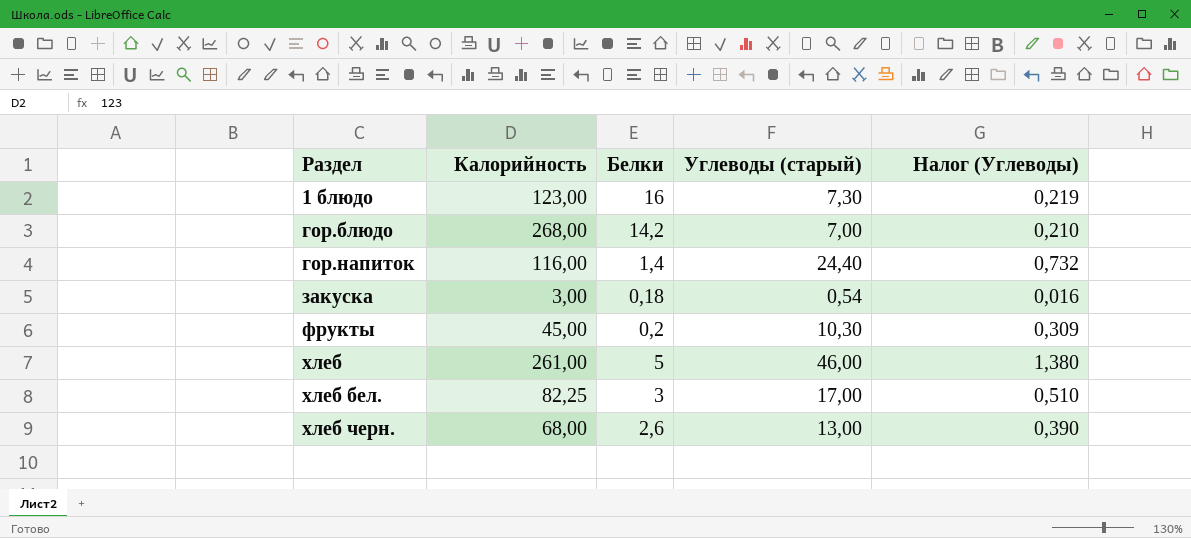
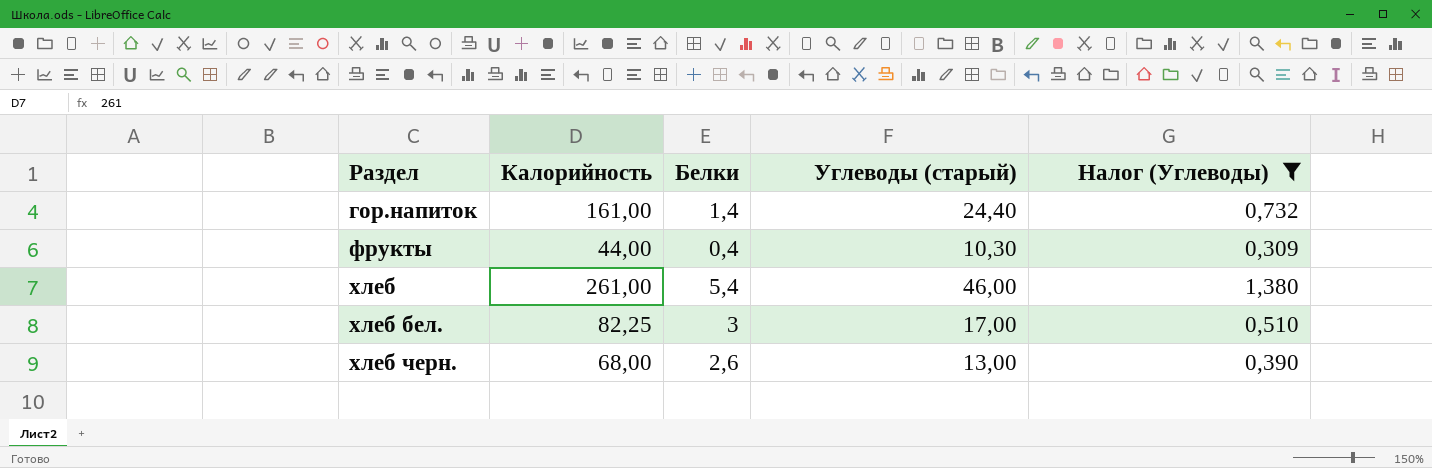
filter: none -> Налог (Углеводы) >= 0,309
гор.напиток | Калорийность: 116,00 -> 161,00
фрукты | Калорийность: 45,00 -> 44,00
фрукты | Белки: 0,2 -> 0,4
хлеб | Белки: 5 -> 5,4

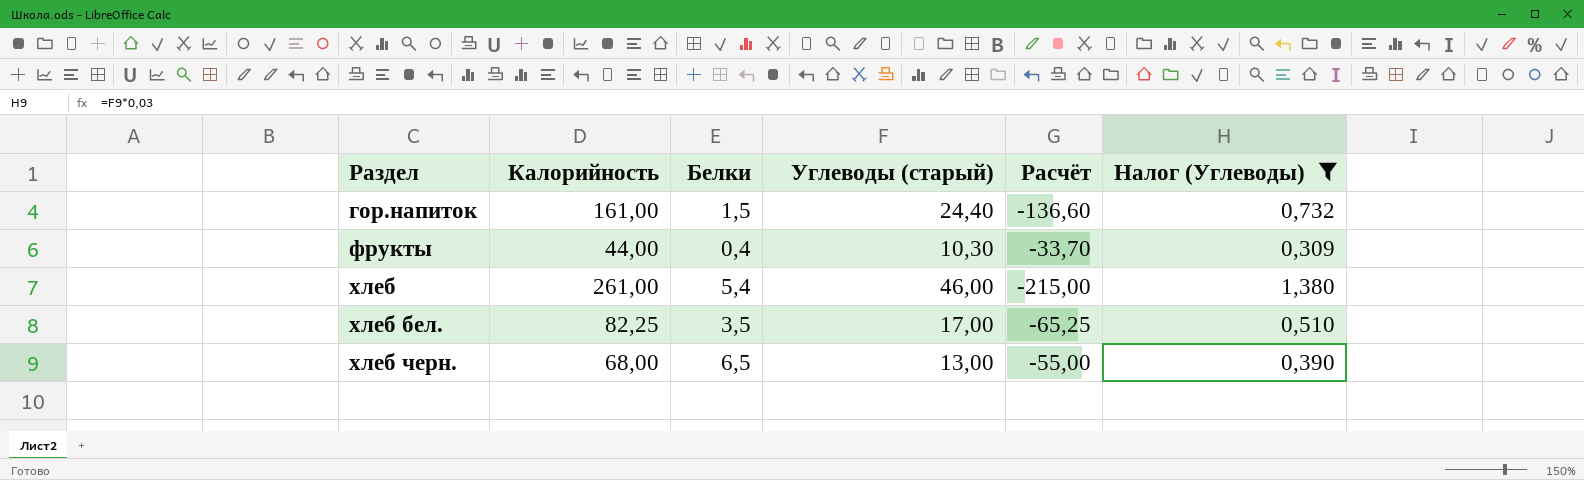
column Расчёт | formula: none -> [Углеводы (старый)] - [Калорийность]
гор.напиток | Белки: 1,4 -> 1,5
хлеб бел. | Белки: 3 -> 3,5
хлеб черн. | Белки: 2,6 -> 6,5

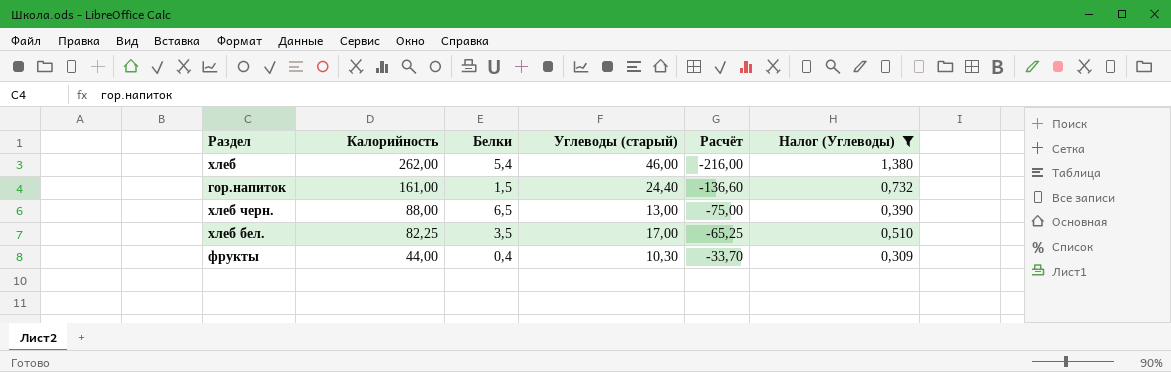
row order: Раздел ascending -> Калорийность descending
хлеб | Калорийность: 261,00 -> 262,00
хлеб | Расчёт: -215,00 -> -216,00
хлеб черн. | Калорийность: 68,00 -> 88,00
хлеб черн. | Расчёт: -55,00 -> -75,00

